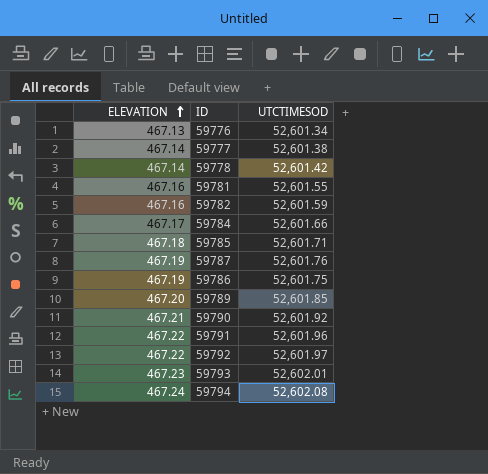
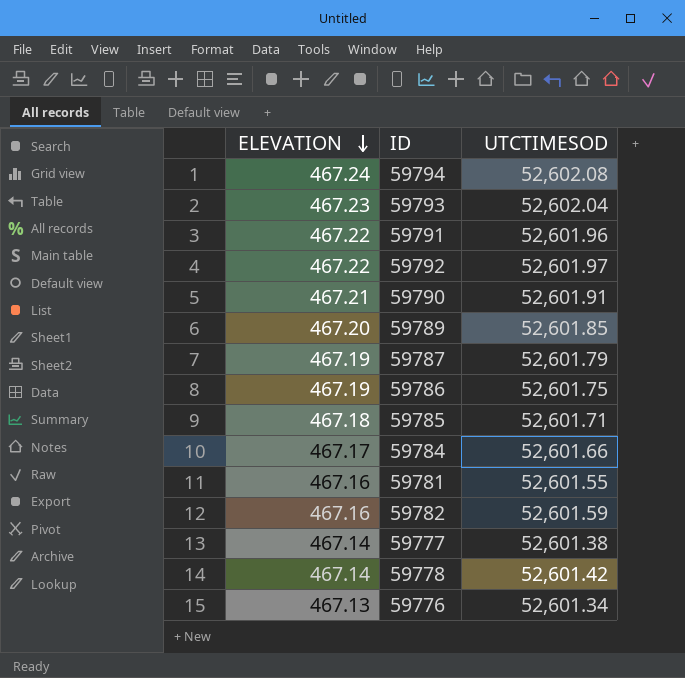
row order: ELEVATION ascending -> ELEVATION descending
59793 | UTCTIMESOD: 52,602.01 -> 52,602.04
59790 | UTCTIMESOD: 52,601.92 -> 52,601.91
59787 | UTCTIMESOD: 52,601.76 -> 52,601.79

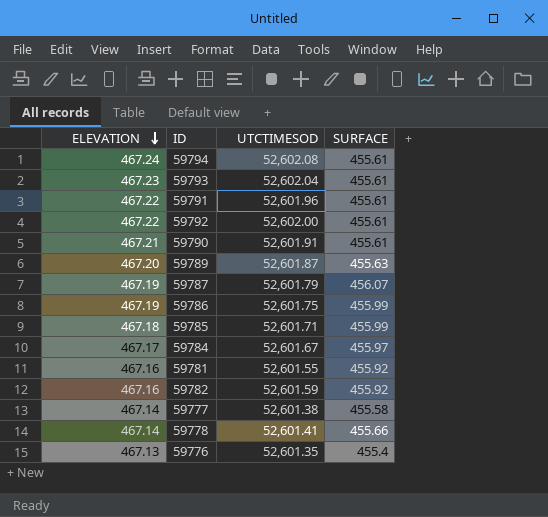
column SURFACE | position: none -> 4
59792 | UTCTIMESOD: 52,601.97 -> 52,602.00
59789 | UTCTIMESOD: 52,601.85 -> 52,601.87
59784 | UTCTIMESOD: 52,601.66 -> 52,601.67
59778 | UTCTIMESOD: 52,601.42 -> 52,601.41
59776 | UTCTIMESOD: 52,601.34 -> 52,601.35

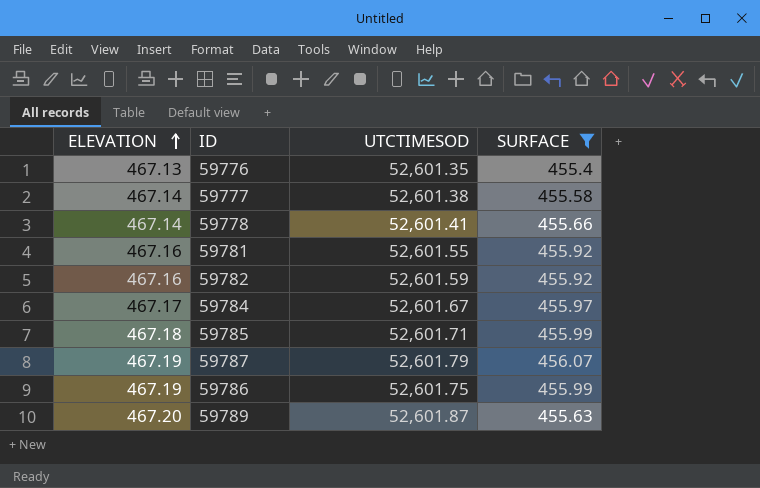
filter: none -> SURFACE != 455.61
row order: ELEVATION descending -> ELEVATION ascending

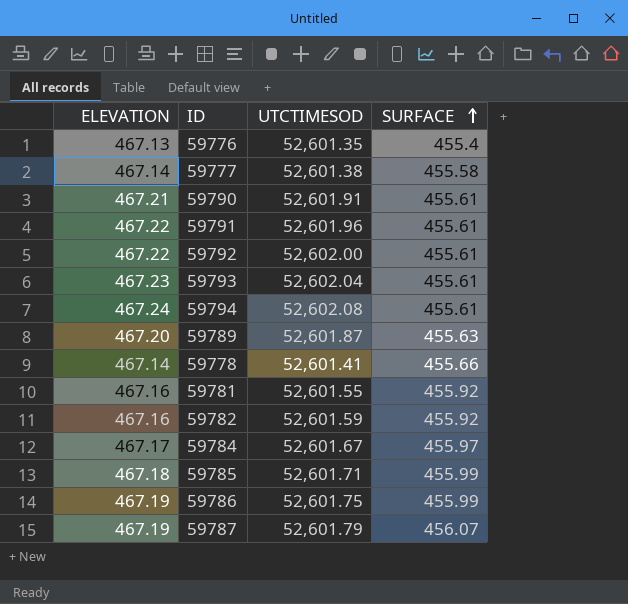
filter: SURFACE != 455.61 -> none
row order: ELEVATION ascending -> SURFACE ascending

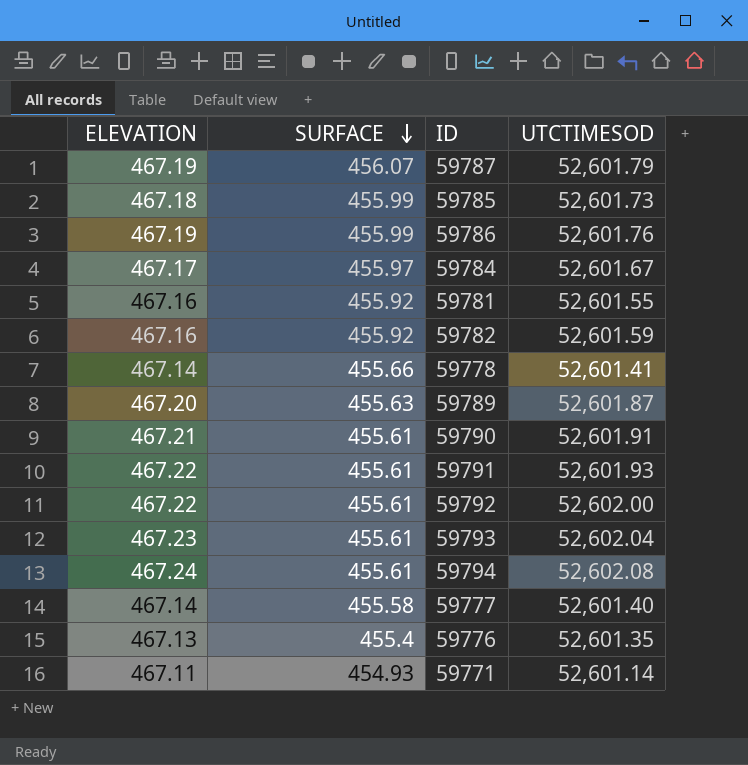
row order: SURFACE ascending -> SURFACE descending
column SURFACE | position: 4 -> 2
59785 | UTCTIMESOD: 52,601.71 -> 52,601.73
59786 | UTCTIMESOD: 52,601.75 -> 52,601.76
59791 | UTCTIMESOD: 52,601.96 -> 52,601.93
59777 | UTCTIMESOD: 52,601.38 -> 52,601.40
row 59771: none -> 467.11 | 454.93 | 52,601.14

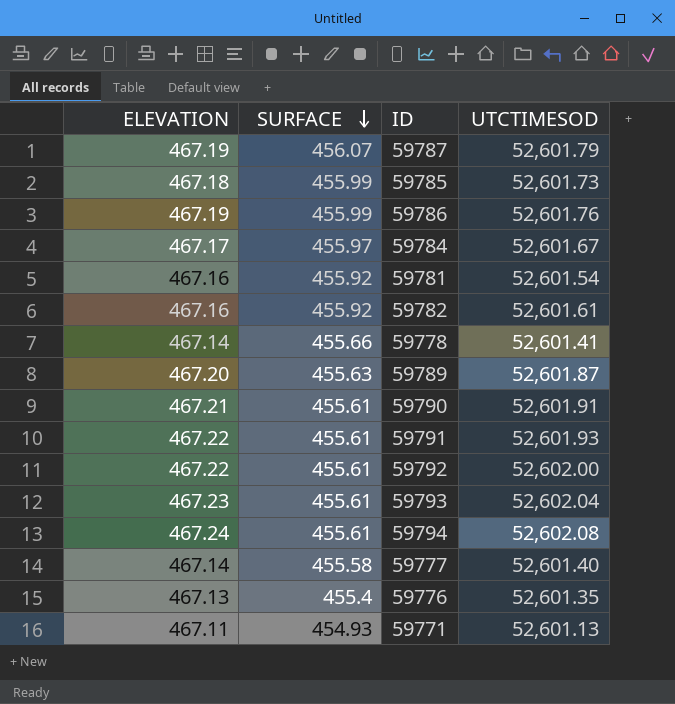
59781 | UTCTIMESOD: 52,601.55 -> 52,601.54
59782 | UTCTIMESOD: 52,601.59 -> 52,601.61
59771 | UTCTIMESOD: 52,601.14 -> 52,601.13

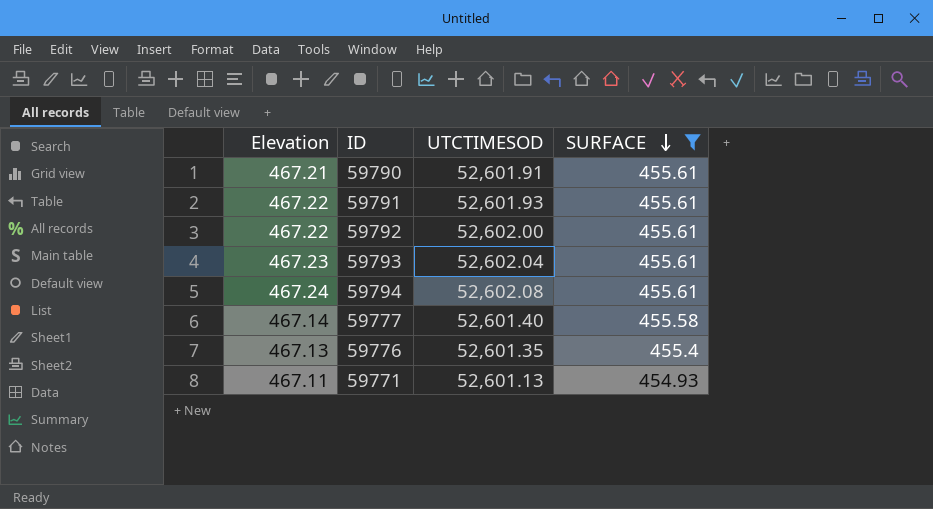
filter: none -> SURFACE <= 455.61
column name: ELEVATION -> Elevation
column SURFACE | position: 2 -> 4

